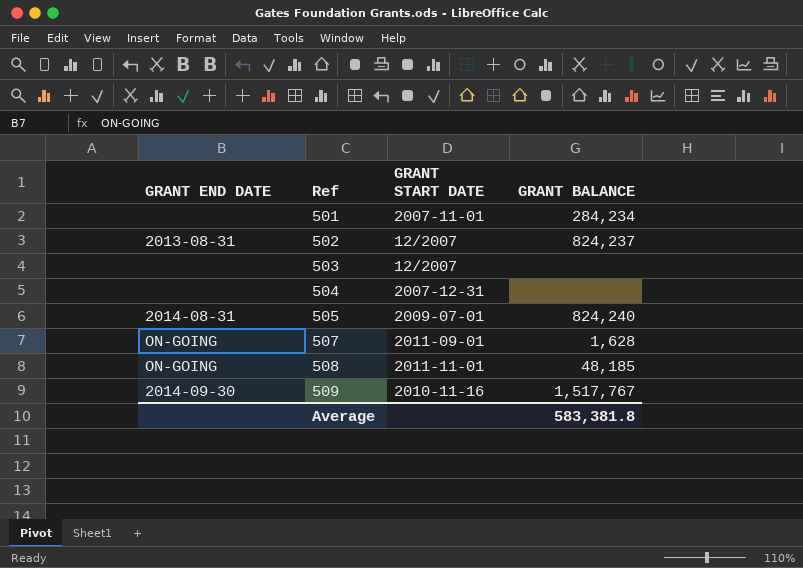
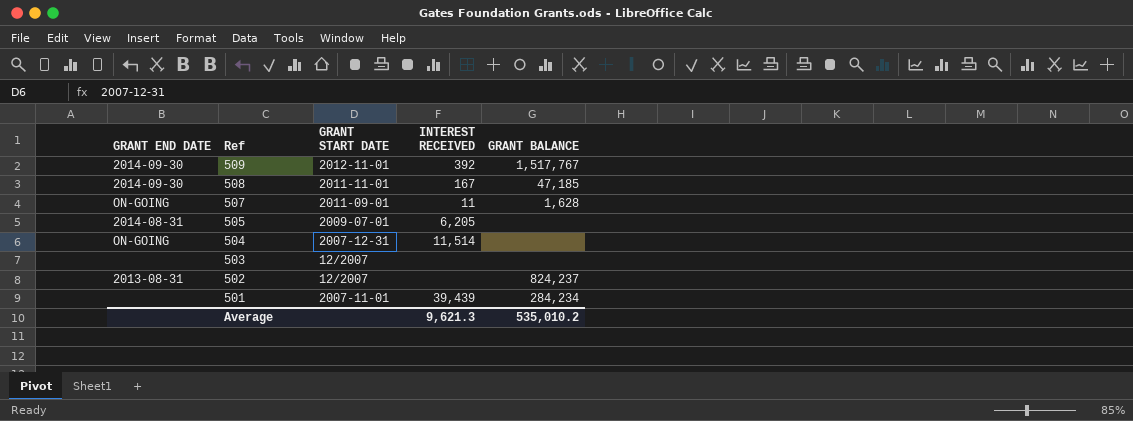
row order: Ref ascending -> Ref descending
column INTEREST RECEIVED | position: none -> 4
509 | GRANT START DATE: 2010-11-16 -> 2012-11-01
508 | GRANT END DATE: ON-GOING -> 2014-09-30
508 | GRANT BALANCE: 48,185 -> 47,185
505 | GRANT BALANCE: 824,240 -> none
504 | GRANT END DATE: none -> ON-GOING
Average | GRANT BALANCE: 583,381.8 -> 535,010.2

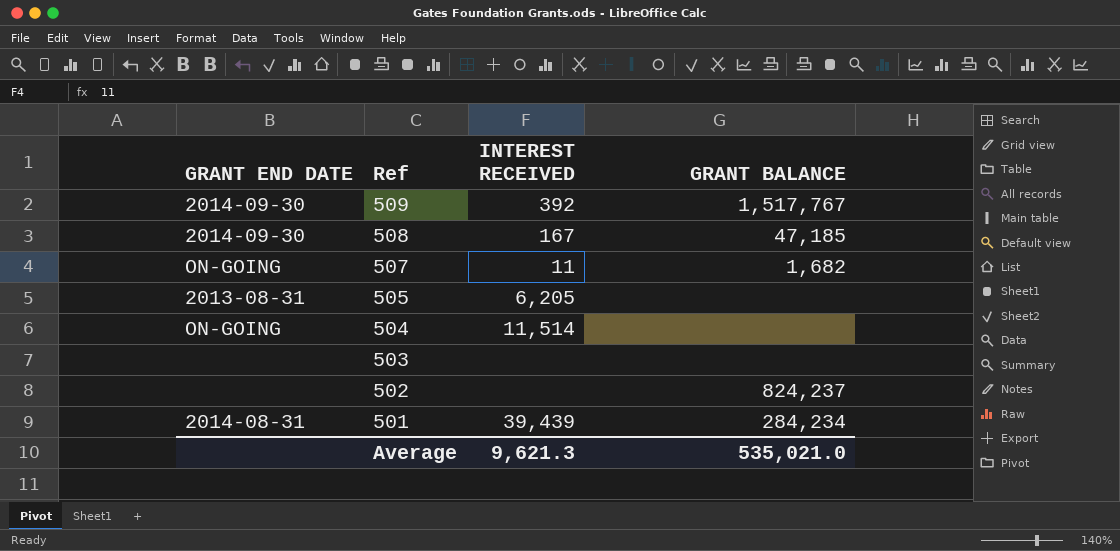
column GRANT START DATE | position: 3 -> none
507 | GRANT BALANCE: 1,628 -> 1,682
505 | GRANT END DATE: 2014-08-31 -> 2013-08-31
502 | GRANT END DATE: 2013-08-31 -> none
501 | GRANT END DATE: none -> 2014-08-31
Average | GRANT BALANCE: 535,010.2 -> 535,021.0

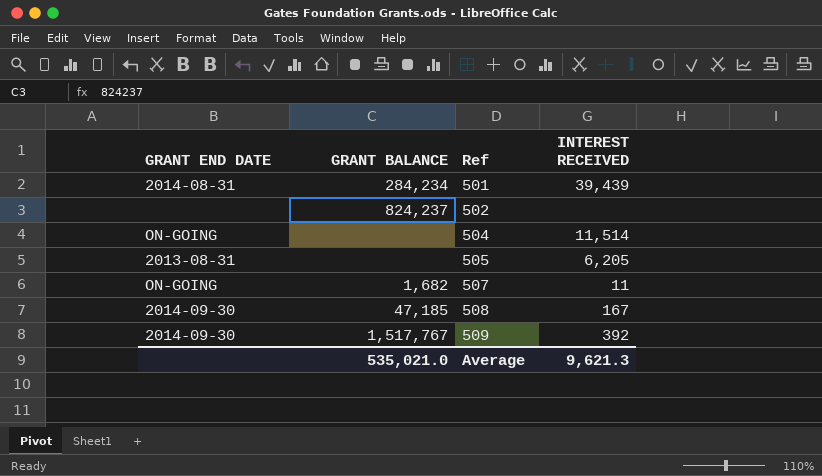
row order: Ref descending -> Ref ascending
column GRANT BALANCE | position: 4 -> 2
row 503: none | none | none -> none

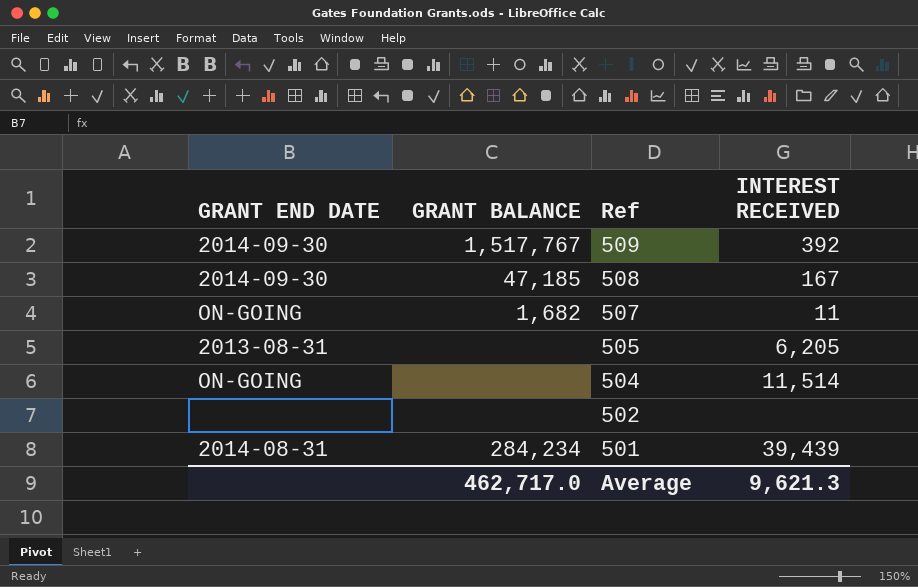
row order: Ref ascending -> Ref descending
502 | GRANT BALANCE: 824,237 -> none
Average | GRANT BALANCE: 535,021.0 -> 462,717.0

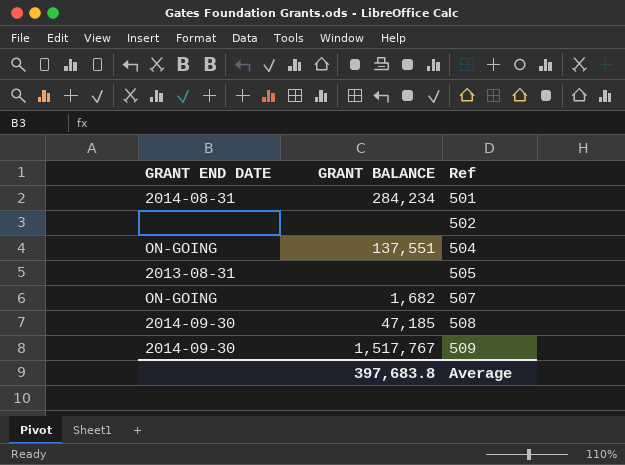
row order: Ref descending -> Ref ascending
column INTEREST RECEIVED | position: 4 -> none
504 | GRANT BALANCE: none -> 137,551
Average | GRANT BALANCE: 462,717.0 -> 397,683.8

